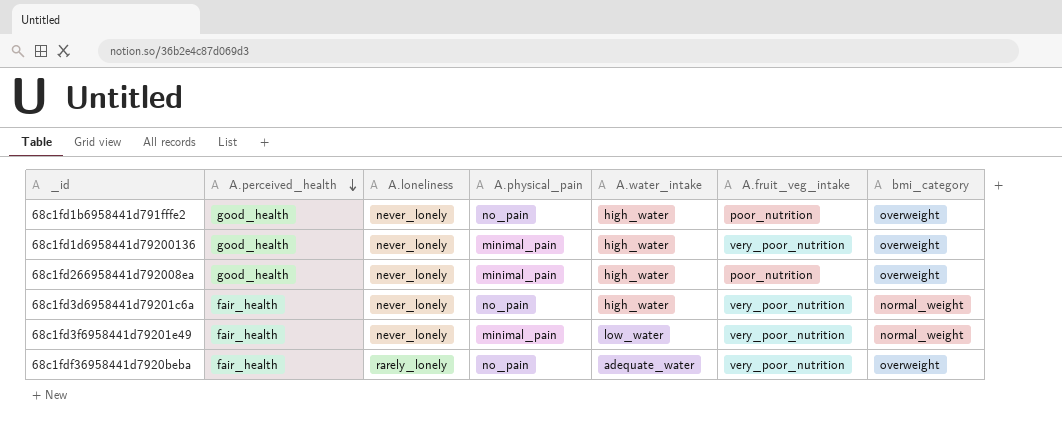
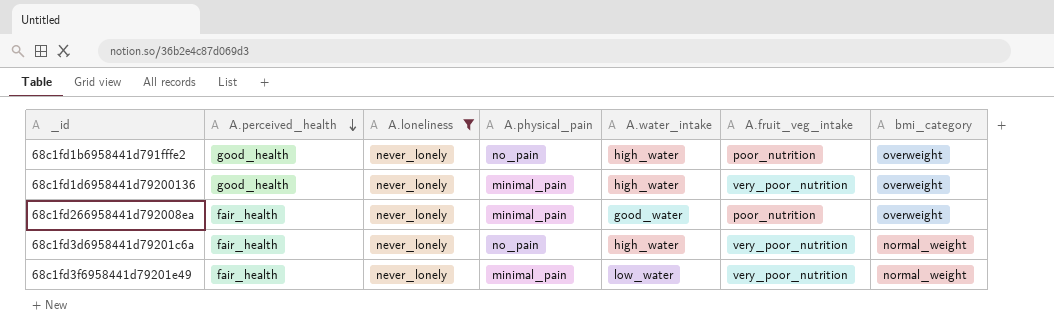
filter: none -> A.loneliness = never_lonely
68c1fd266958441d792008ea | A.perceived_health: good_health -> fair_health
68c1fd266958441d792008ea | A.water_intake: high_water -> good_water

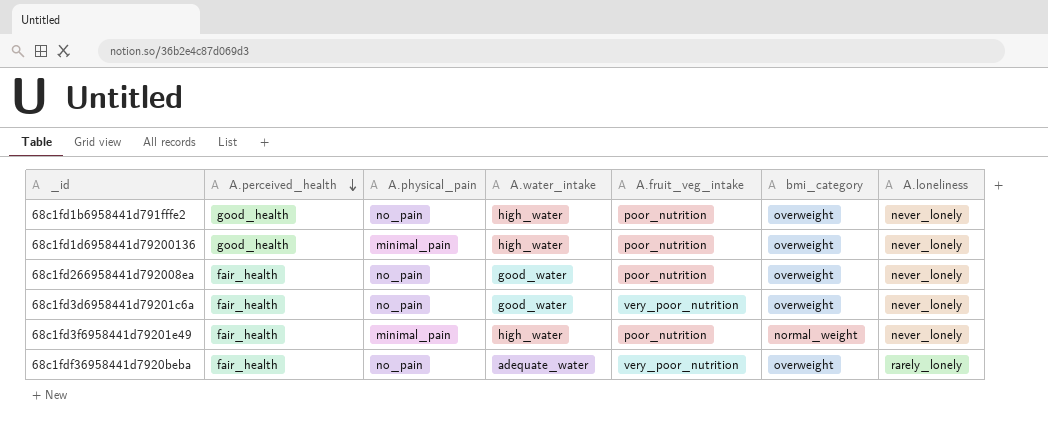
filter: A.loneliness = never_lonely -> none
column A.loneliness | position: 3 -> 7
68c1fd1d6958441d79200136 | A.fruit_veg_intake: very_poor_nutrition -> poor_nutrition
68c1fd266958441d792008ea | A.physical_pain: minimal_pain -> no_pain
68c1fd3d6958441d79201c6a | A.water_intake: high_water -> good_water
68c1fd3d6958441d79201c6a | bmi_category: normal_weight -> overweight
68c1fd3f6958441d79201e49 | A.water_intake: low_water -> high_water
68c1fd3f6958441d79201e49 | A.fruit_veg_intake: very_poor_nutrition -> poor_nutrition

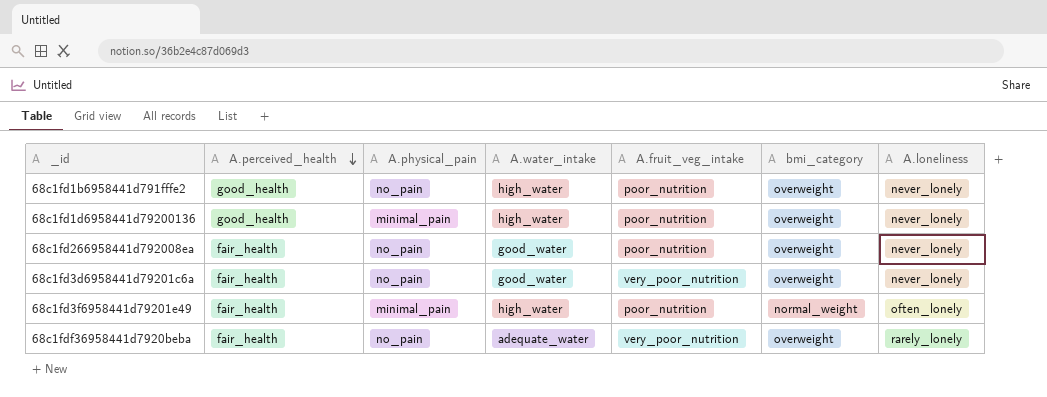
68c1fd3f6958441d79201e49 | A.loneliness: never_lonely -> often_lonely

